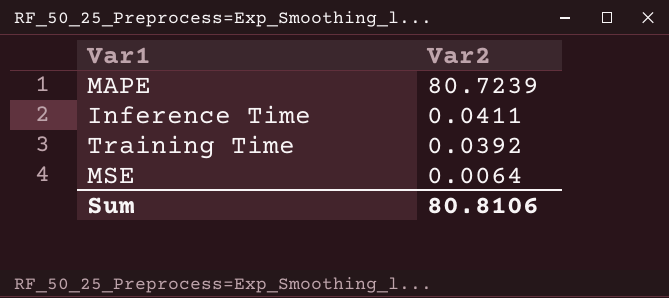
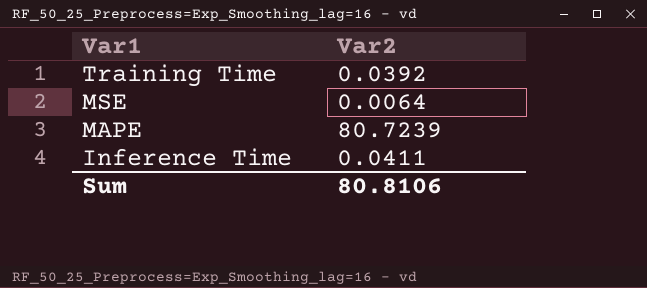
row order: Var2 descending -> Var1 descending

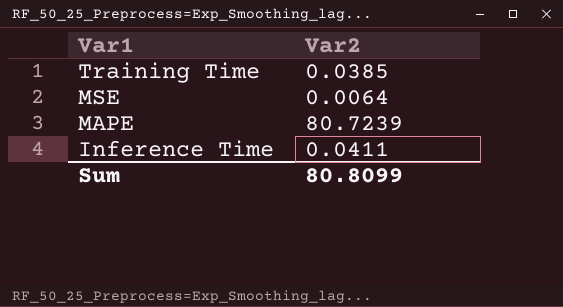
Training Time | Var2: 0.0392 -> 0.0385
Sum | Var2: 80.8106 -> 80.8099

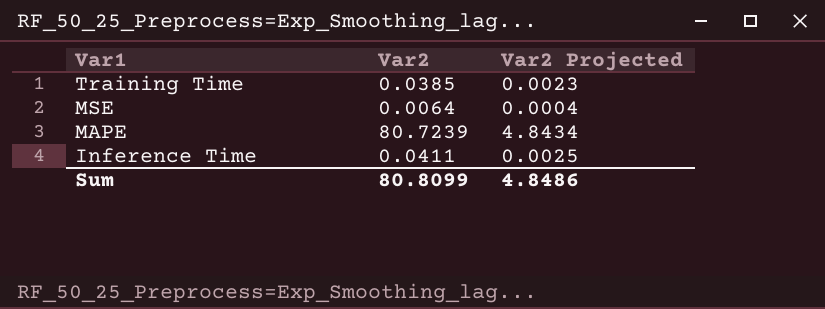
column Var2 Projected | formula: none -> [Var2] * 0.06

